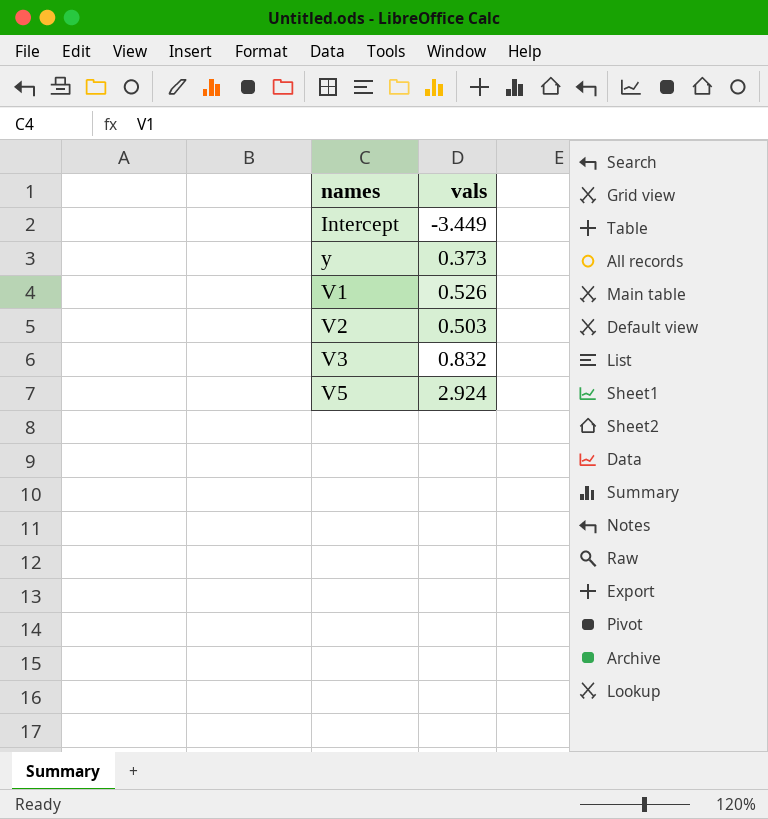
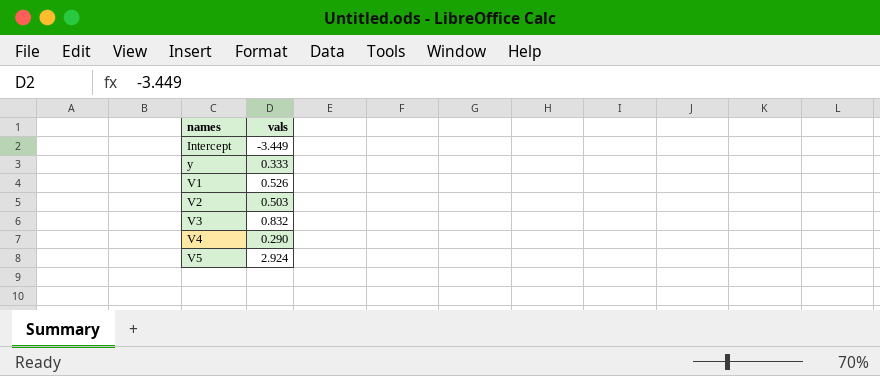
y | vals: 0.373 -> 0.333
row V4: none -> 0.290

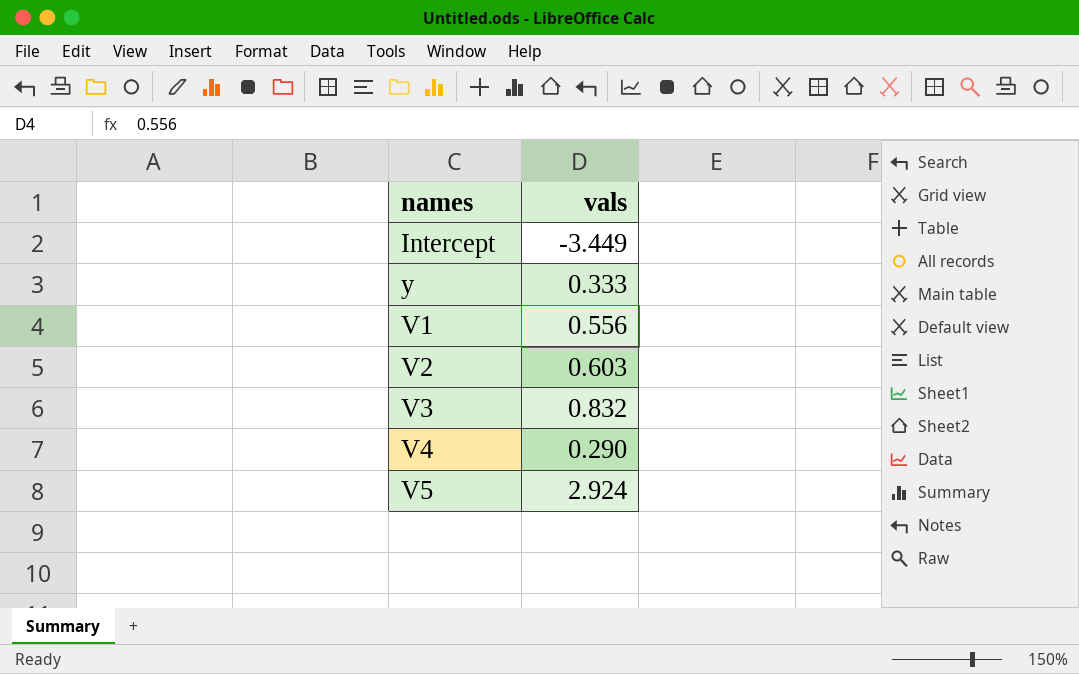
V1 | vals: 0.526 -> 0.556
V2 | vals: 0.503 -> 0.603

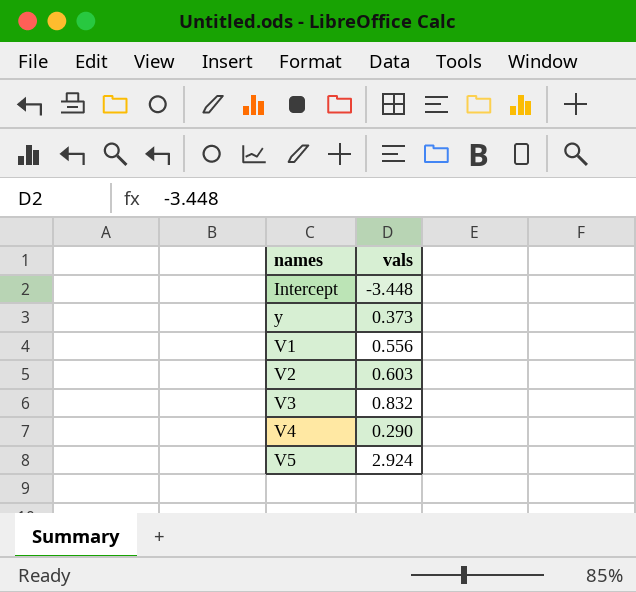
Intercept | vals: -3.449 -> -3.448
y | vals: 0.333 -> 0.373

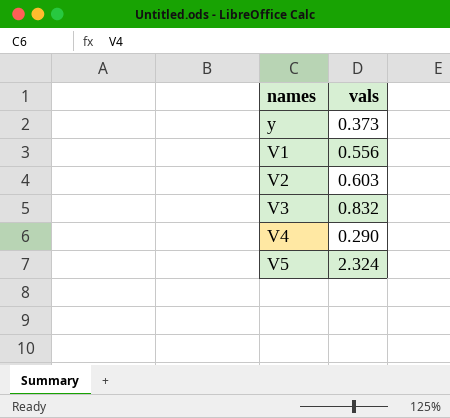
row Intercept: -3.448 -> none
V5 | vals: 2.924 -> 2.324

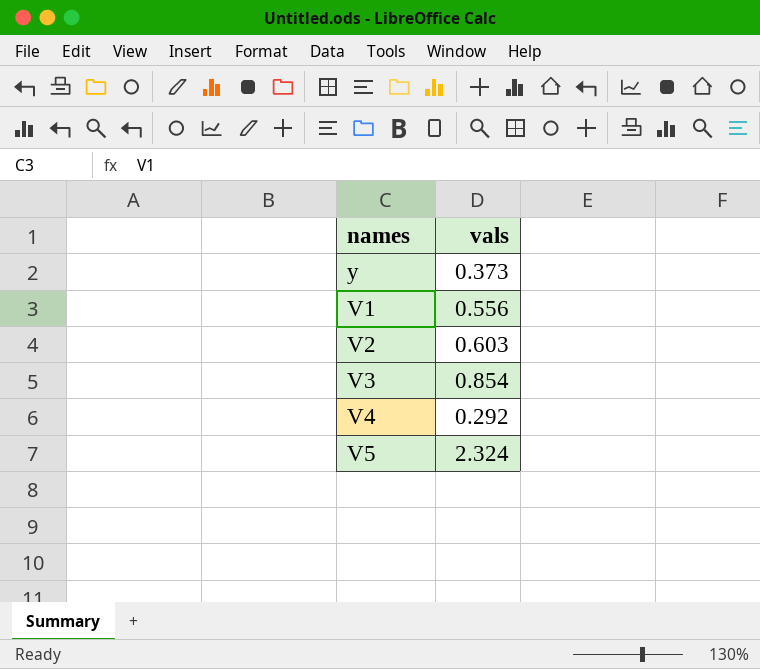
V3 | vals: 0.832 -> 0.854
V4 | vals: 0.290 -> 0.292

